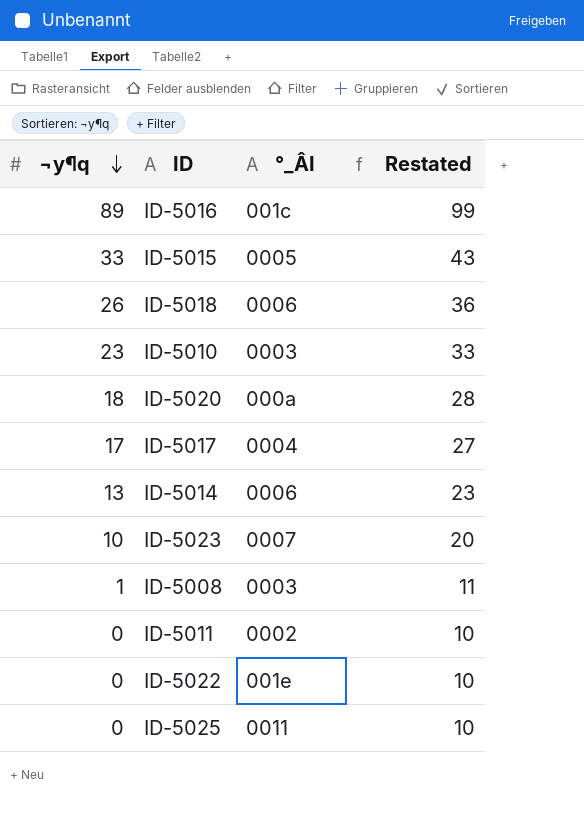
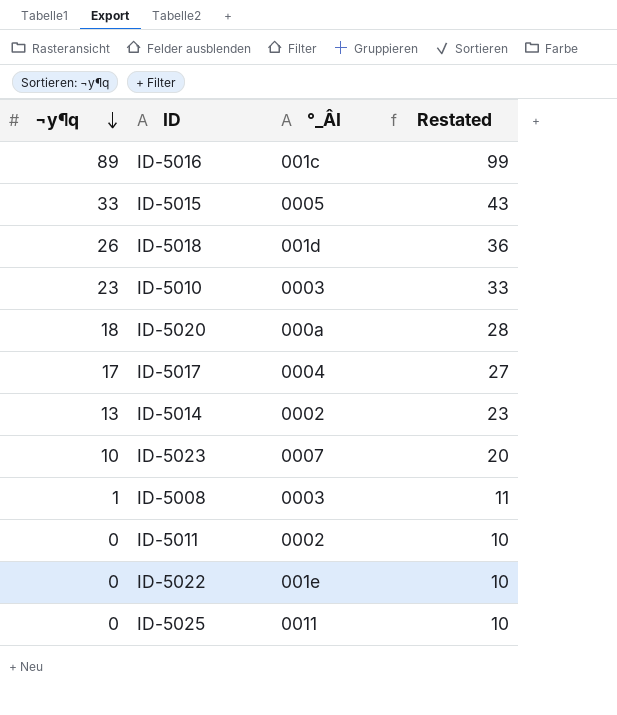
ID-5018 | °_ÂI: 0006 -> 001d
ID-5014 | °_ÂI: 0006 -> 0002

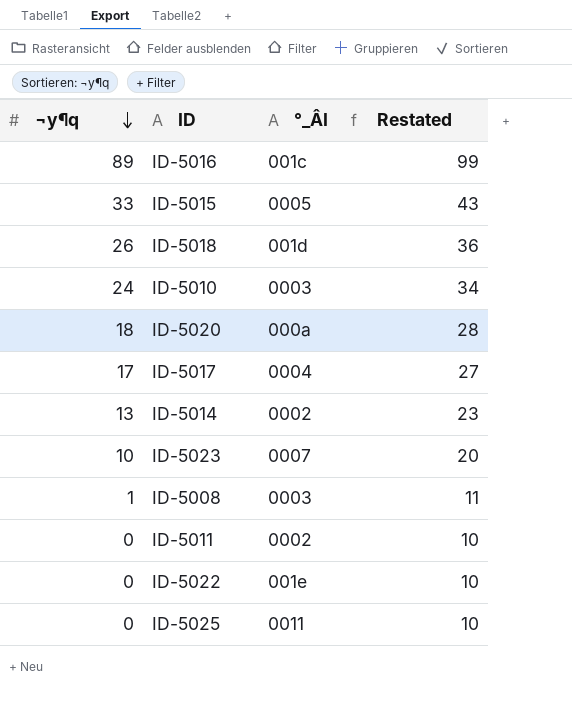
ID-5010 | ¬y¶q: 23 -> 24
ID-5010 | Restated: 33 -> 34

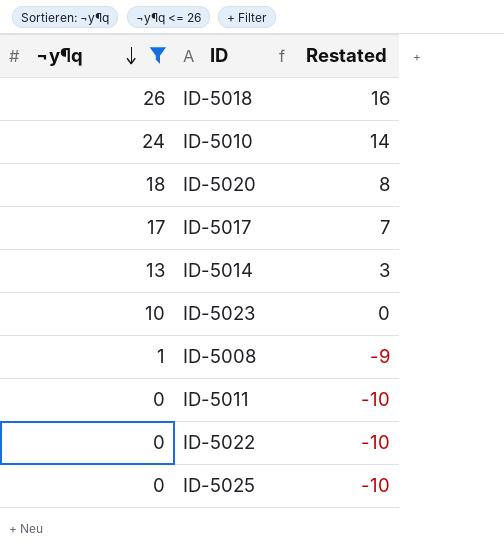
filter: none -> ¬y¶q <= 26
column °_ÂI | position: 3 -> none
column Restated | formula: [¬y¶q] + 10 -> [¬y¶q] - 10

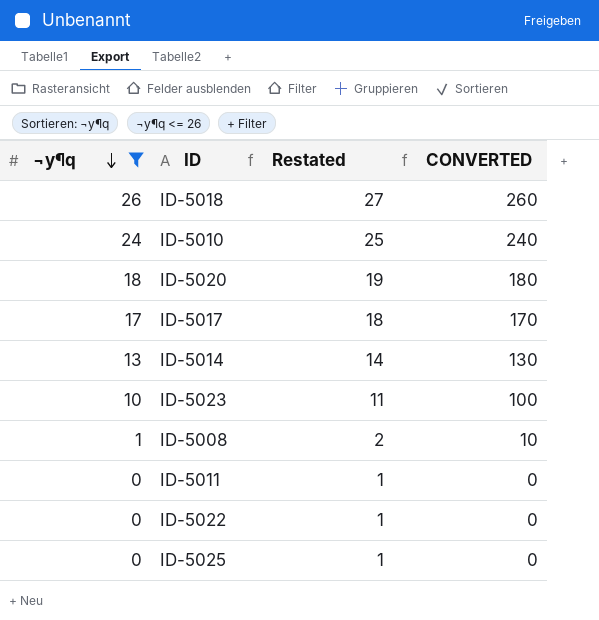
column Restated | formula: [¬y¶q] - 10 -> [¬y¶q] + 1
column CONVERTED | formula: none -> [¬y¶q] * 10

